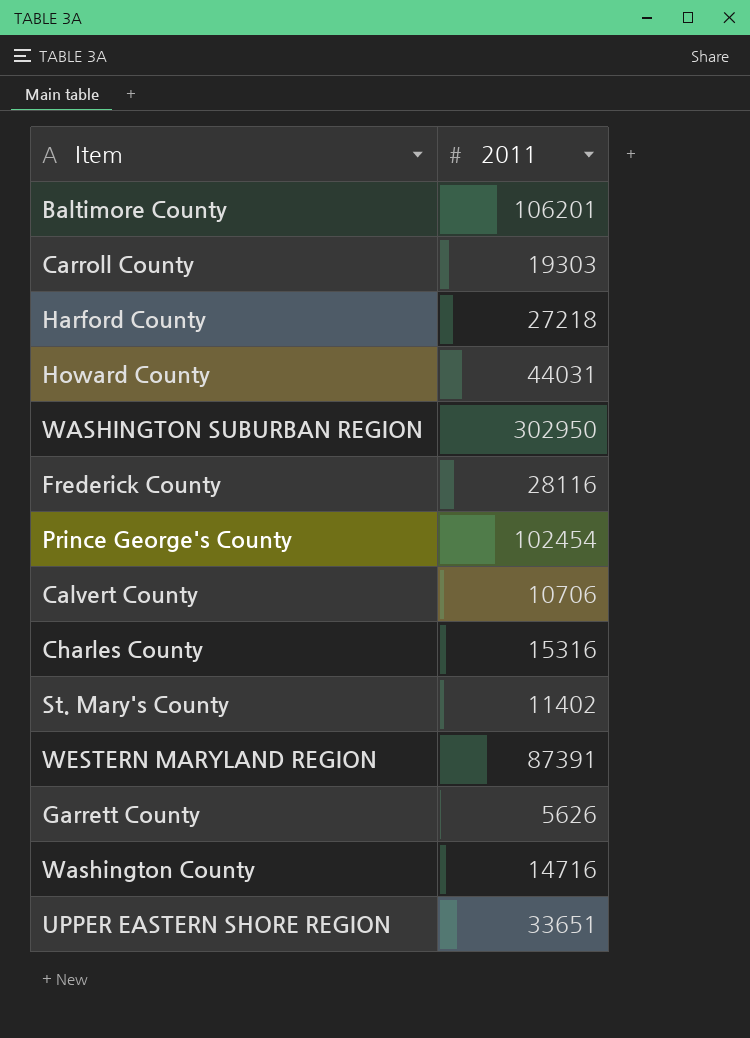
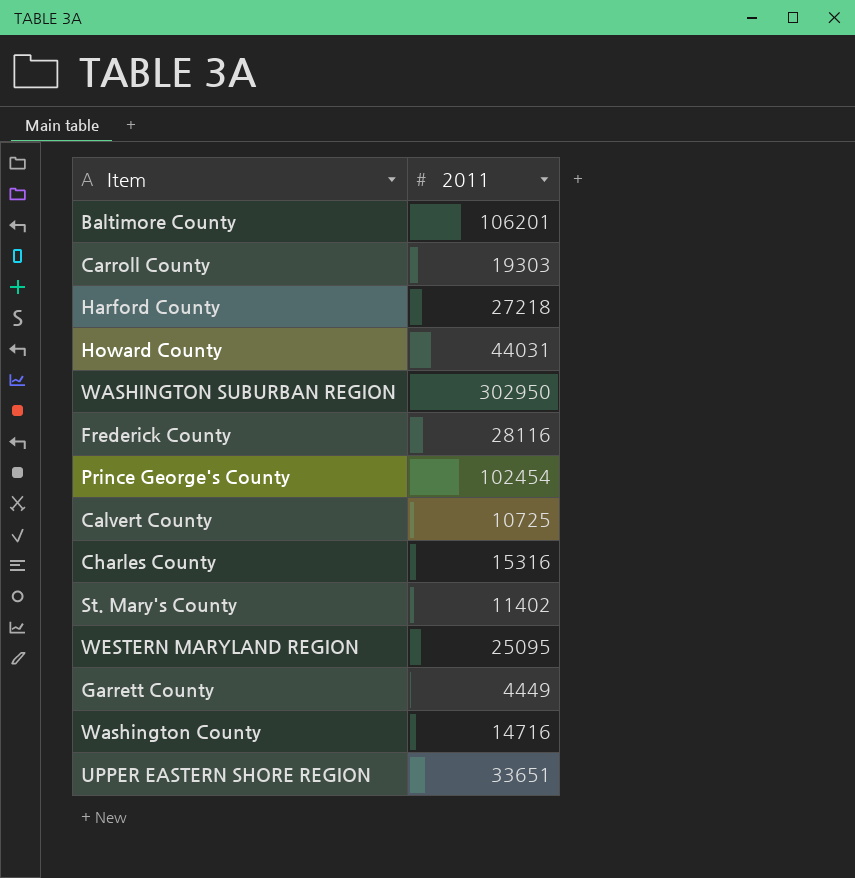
Calvert County | 2011: 10706 -> 10725
WESTERN MARYLAND REGION | 2011: 87391 -> 25095
Garrett County | 2011: 5626 -> 4449

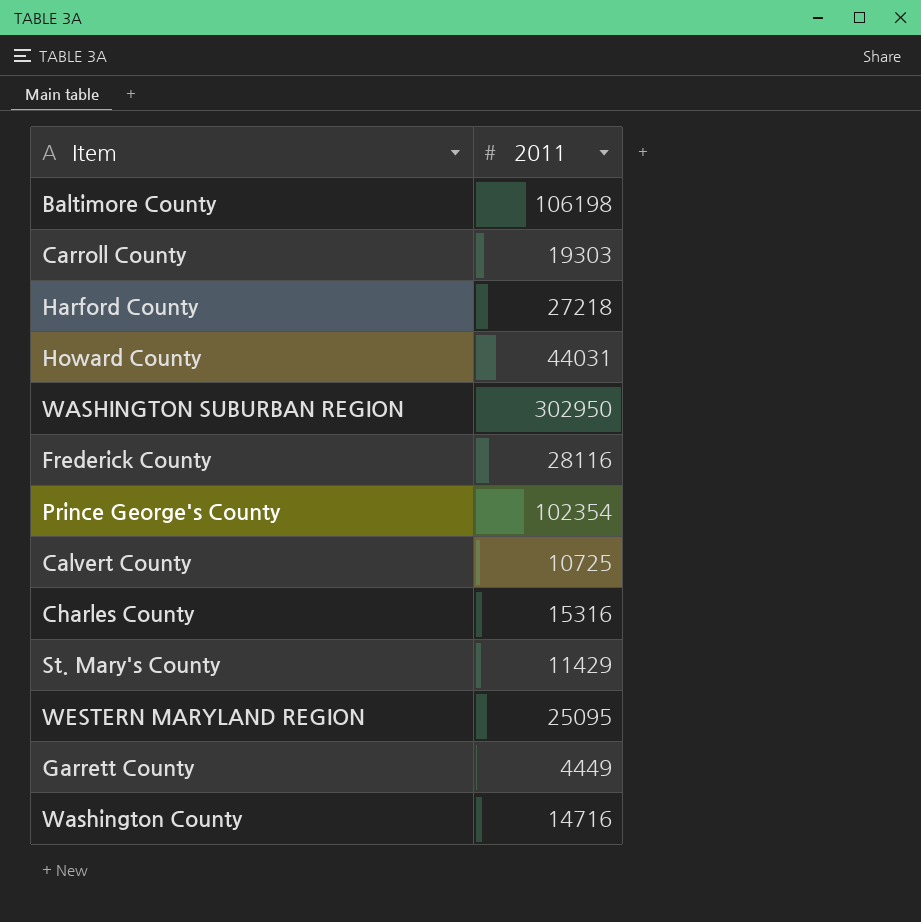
row UPPER EASTERN SHORE REGION: 33651 -> none
Baltimore County | 2011: 106201 -> 106198
Prince George's County | 2011: 102454 -> 102354
St. Mary's County | 2011: 11402 -> 11429

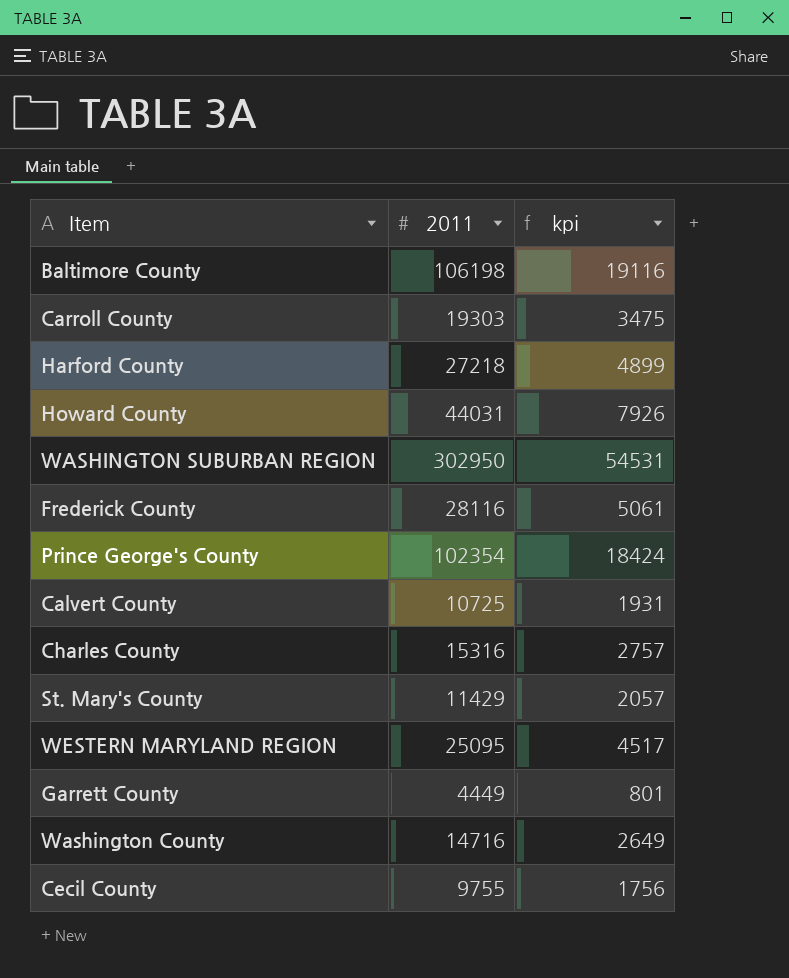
column kpi | formula: none -> [2011] * 0.18
row Cecil County: none -> 9755 | 1756

